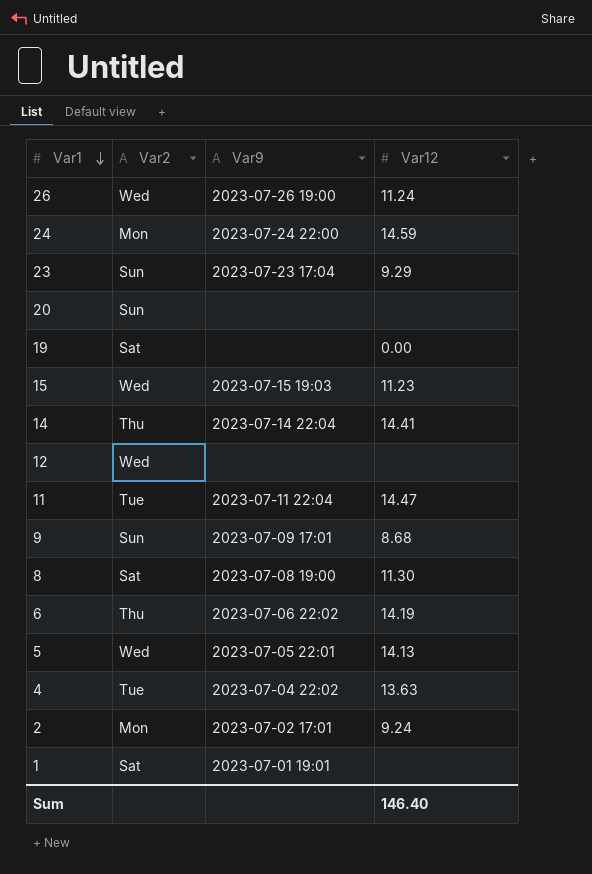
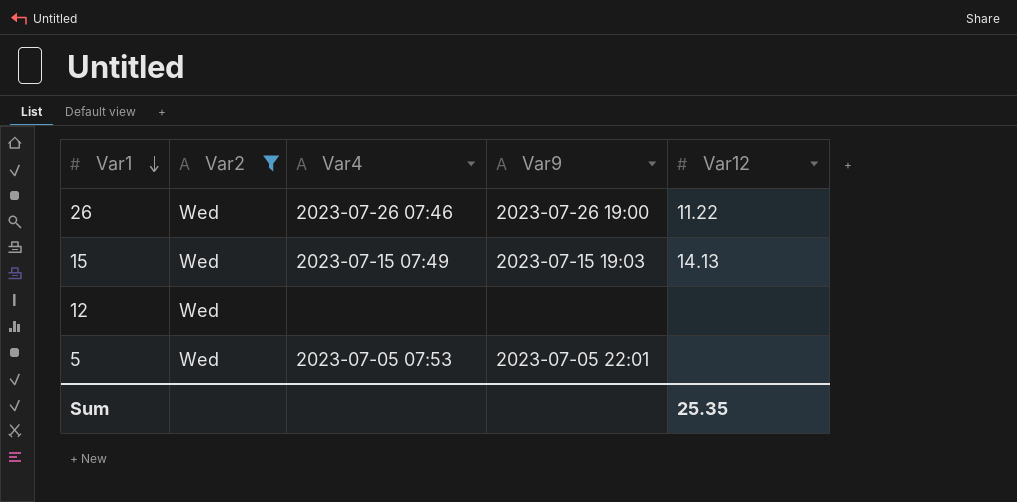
filter: none -> Var2 = Wed
column Var4 | position: none -> 3
26 | Var12: 11.24 -> 11.22
15 | Var12: 11.23 -> 14.13
5 | Var12: 14.13 -> none
Sum | Var12: 146.40 -> 25.35

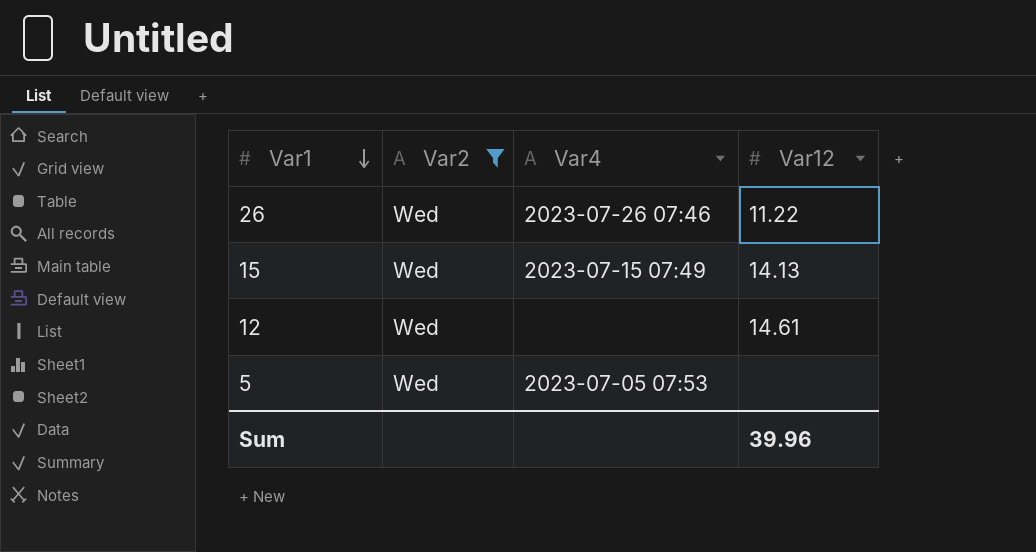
column Var9 | position: 4 -> none
12 | Var12: none -> 14.61
Sum | Var12: 25.35 -> 39.96

